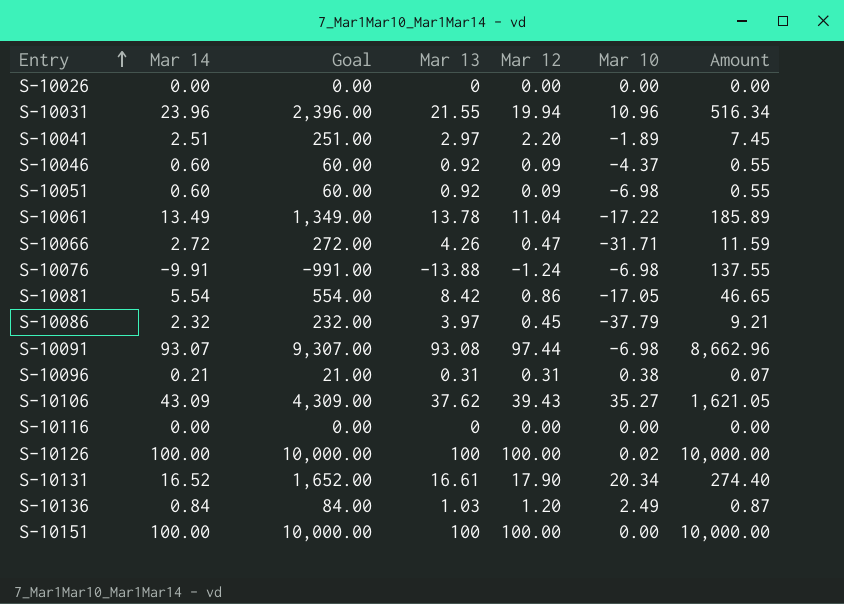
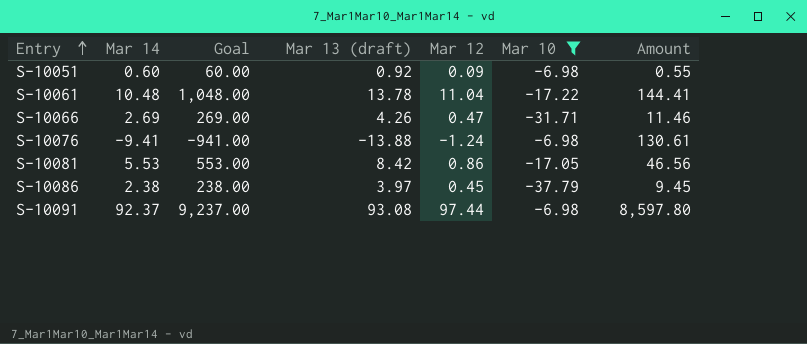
filter: none -> Mar 10 <= -6.98
column name: Mar 13 -> Mar 13 (draft)
S-10061 | Mar 14: 13.49 -> 10.48
S-10061 | Goal: 1,349.00 -> 1,048.00
S-10061 | Amount: 185.89 -> 144.41
S-10066 | Mar 14: 2.72 -> 2.69
S-10066 | Goal: 272.00 -> 269.00
S-10066 | Amount: 11.59 -> 11.46
S-10076 | Mar 14: -9.91 -> -9.41
S-10076 | Goal: -991.00 -> -941.00
S-10076 | Amount: 137.55 -> 130.61
S-10081 | Mar 14: 5.54 -> 5.53
S-10081 | Goal: 554.00 -> 553.00
S-10081 | Amount: 46.65 -> 46.56
S-10086 | Mar 14: 2.32 -> 2.38
S-10086 | Goal: 232.00 -> 238.00
S-10086 | Amount: 9.21 -> 9.45
S-10091 | Mar 14: 93.07 -> 92.37
S-10091 | Goal: 9,307.00 -> 9,237.00
S-10091 | Amount: 8,662.96 -> 8,597.80

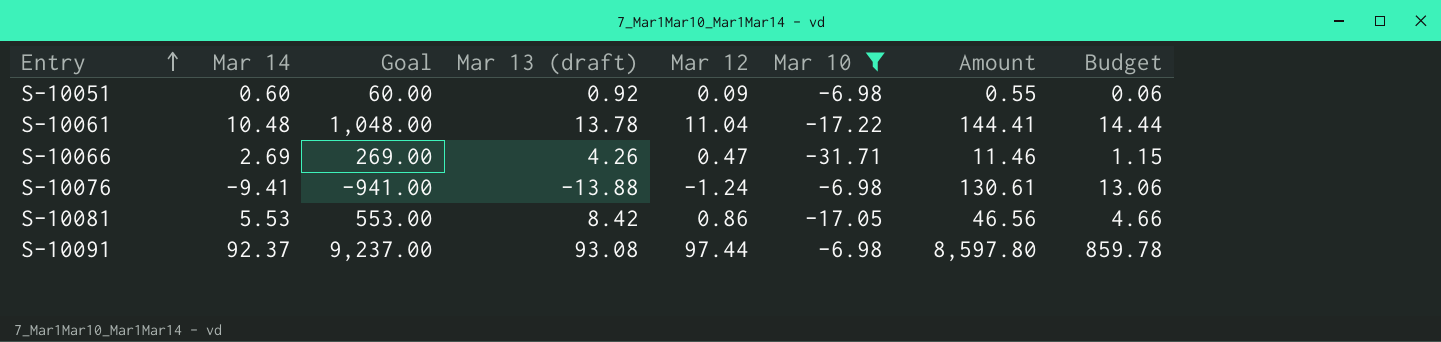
column Budget | formula: none -> [Amount] * 0.1
row S-10086: 2.38 | 238.00 | 3.97 | 0.45 | -37.79 | 9.45 -> none

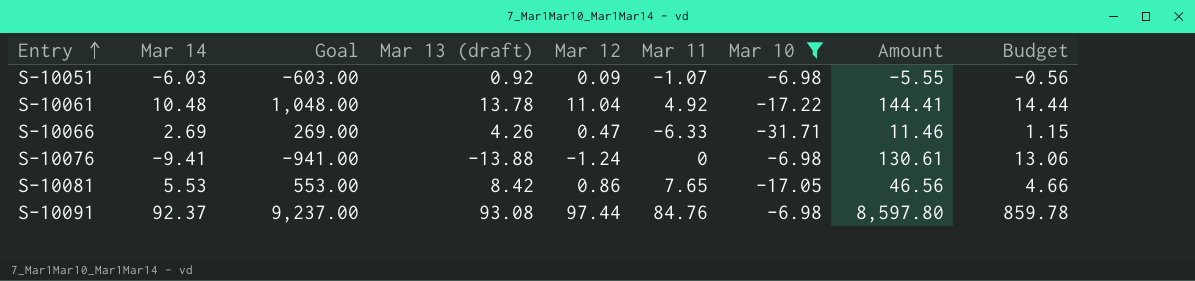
column Mar 11 | position: none -> 6
S-10051 | Mar 14: 0.60 -> -6.03
S-10051 | Goal: 60.00 -> -603.00
S-10051 | Amount: 0.55 -> -5.55
S-10051 | Budget: 0.06 -> -0.56

